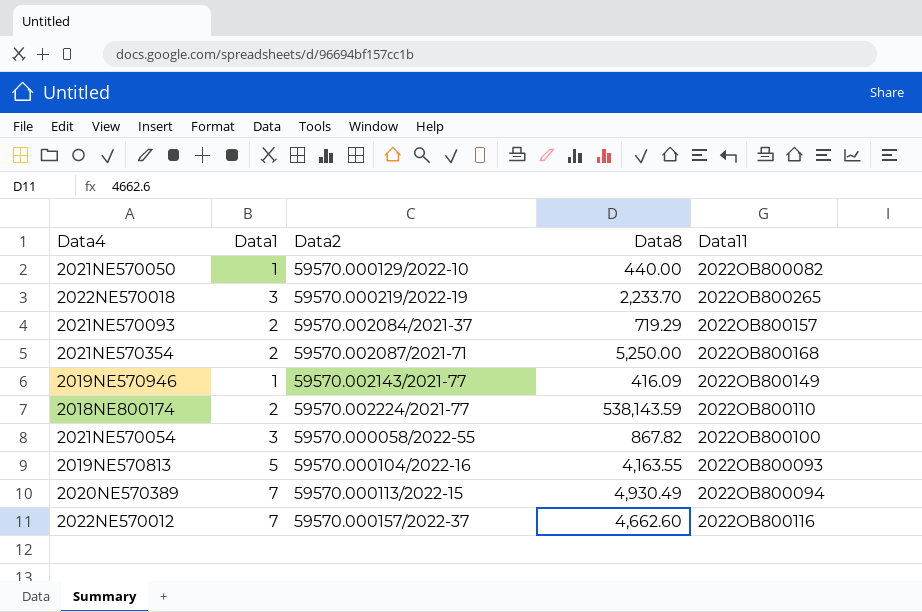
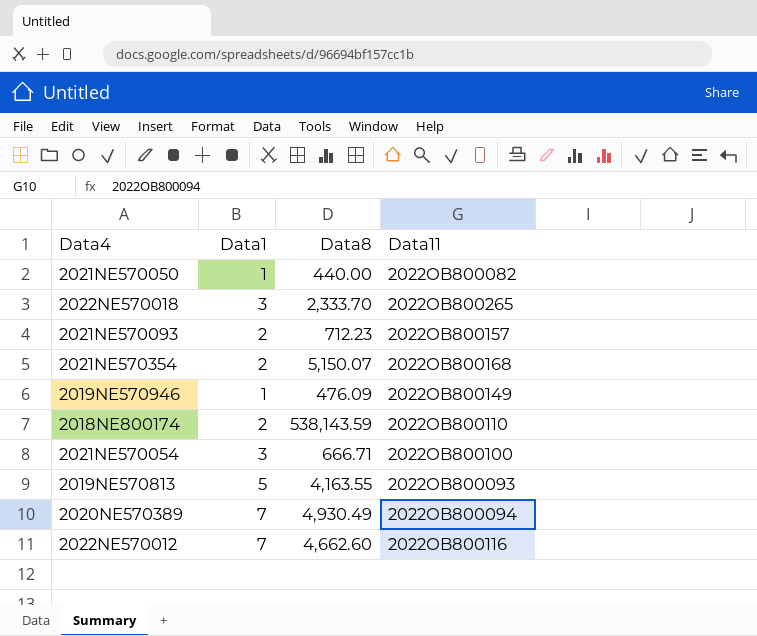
column Data2 | position: 3 -> none
2022NE570018 | Data8: 2,233.70 -> 2,333.70
2021NE570093 | Data8: 719.29 -> 712.23
2021NE570354 | Data8: 5,250.00 -> 5,150.07
2019NE570946 | Data8: 416.09 -> 476.09
2021NE570054 | Data8: 867.82 -> 666.71

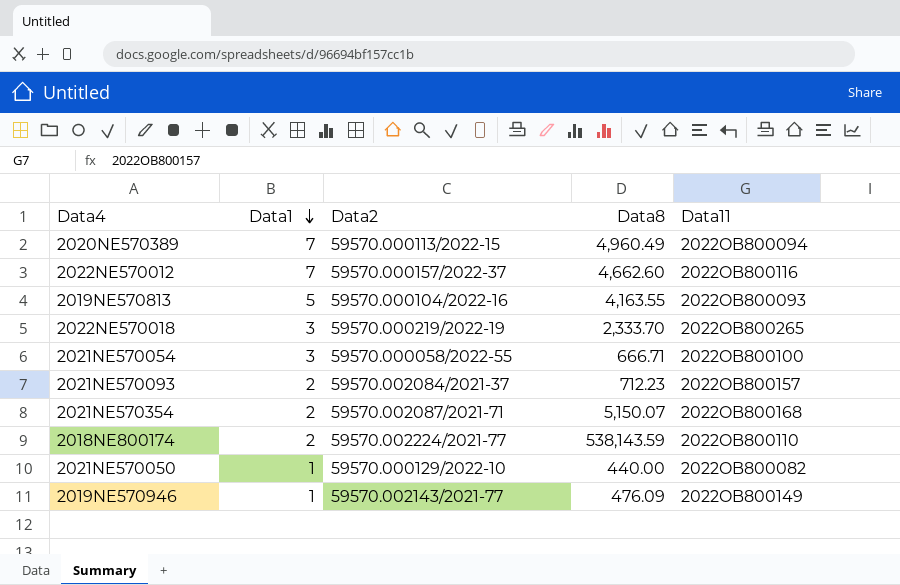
row order: none -> Data1 descending
column Data2 | position: none -> 3
2020NE570389 | Data8: 4,930.49 -> 4,960.49

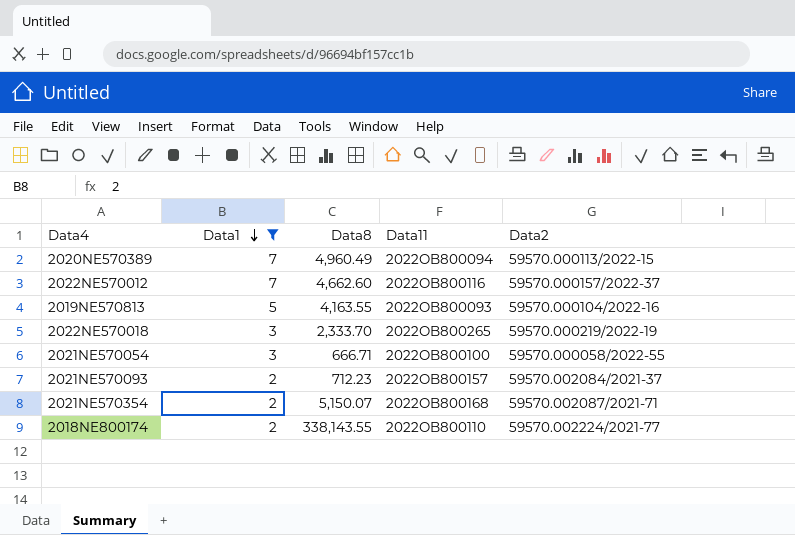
filter: none -> Data1 != 1
column Data2 | position: 3 -> 5
2018NE800174 | Data8: 538,143.59 -> 338,143.55

